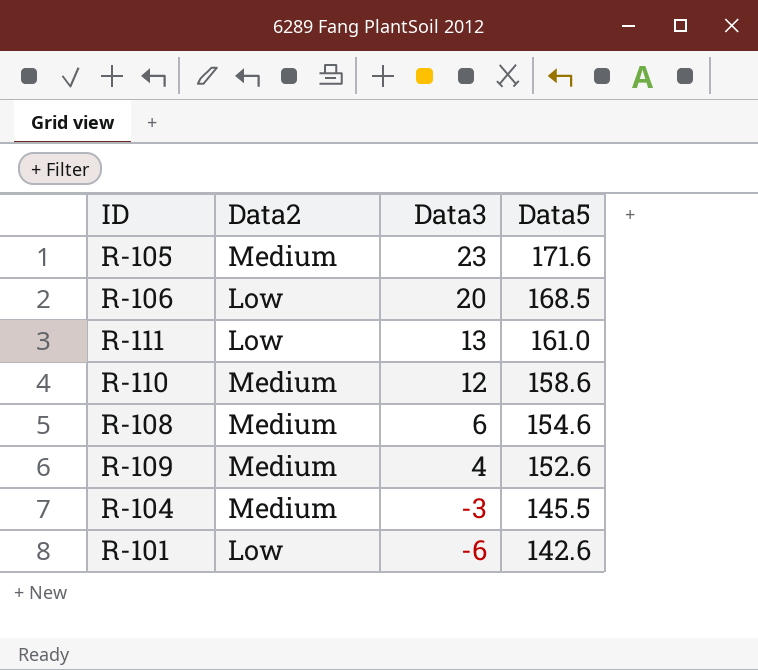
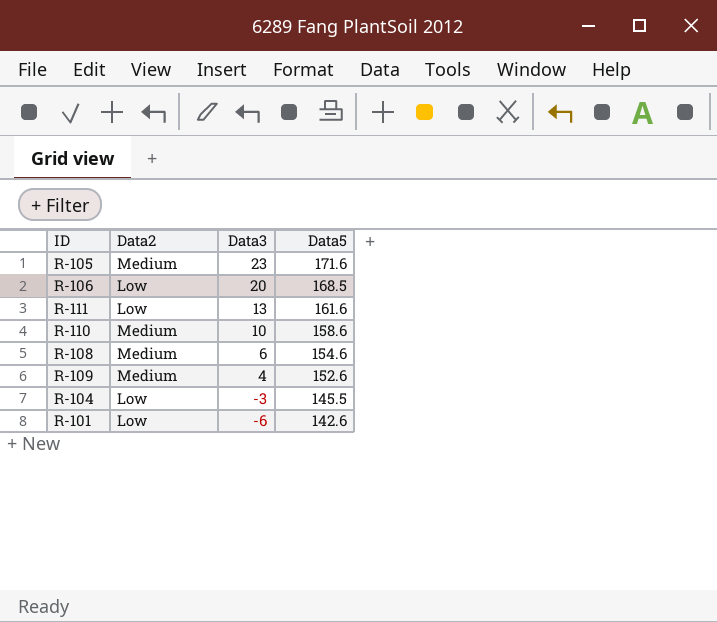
R-111 | Data5: 161.0 -> 161.6
R-110 | Data3: 12 -> 10
R-104 | Data2: Medium -> Low

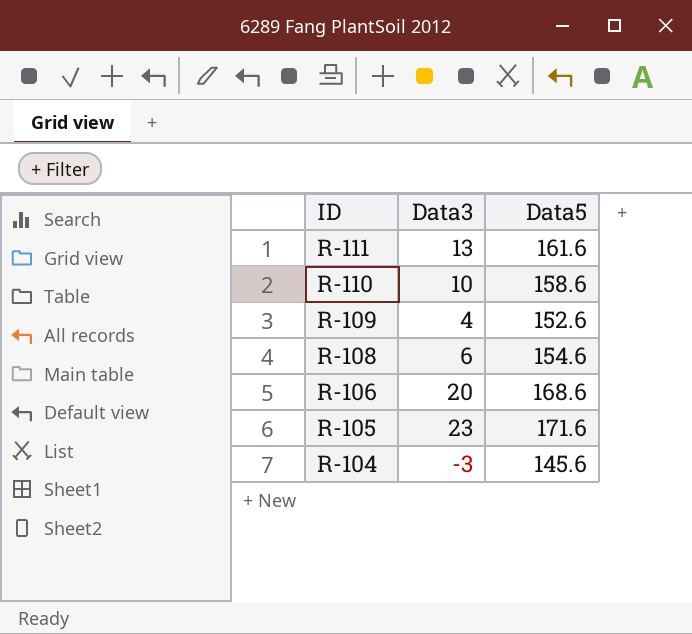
row order: Data3 descending -> ID descending
column Data2 | position: 2 -> none
row R-101: Low | -6 | 142.6 -> none
R-106 | Data5: 168.5 -> 168.6
R-104 | Data5: 145.5 -> 145.6

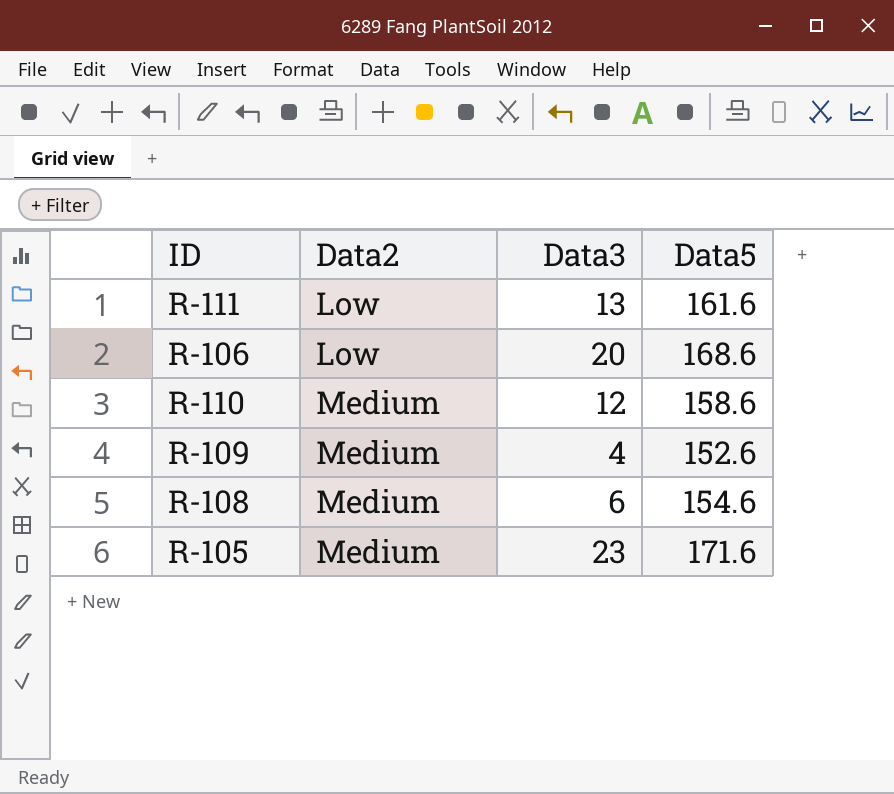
row order: ID descending -> Data2 ascending
column Data2 | position: none -> 2
row R-104: -3 | 145.6 -> none
R-110 | Data3: 10 -> 12

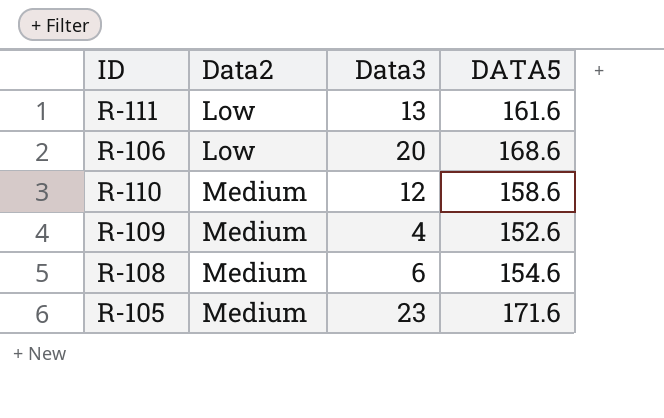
column name: Data5 -> DATA5

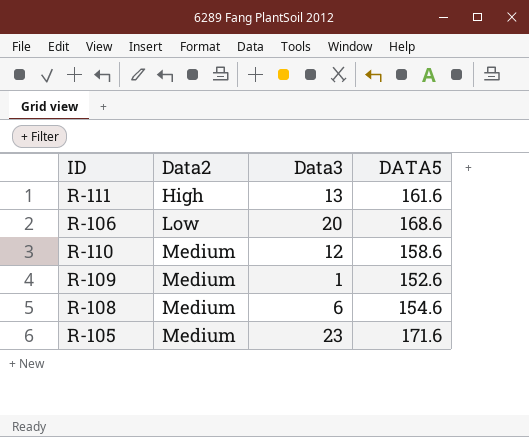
R-111 | Data2: Low -> High
R-109 | Data3: 4 -> 1

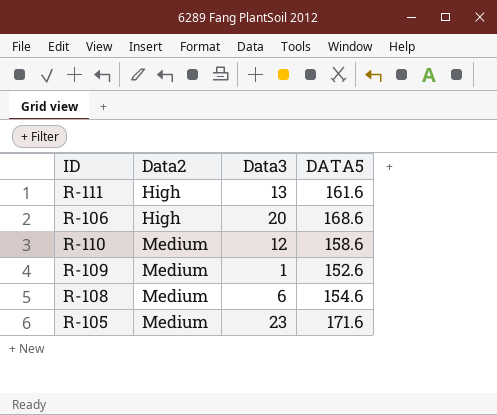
R-106 | Data2: Low -> High

